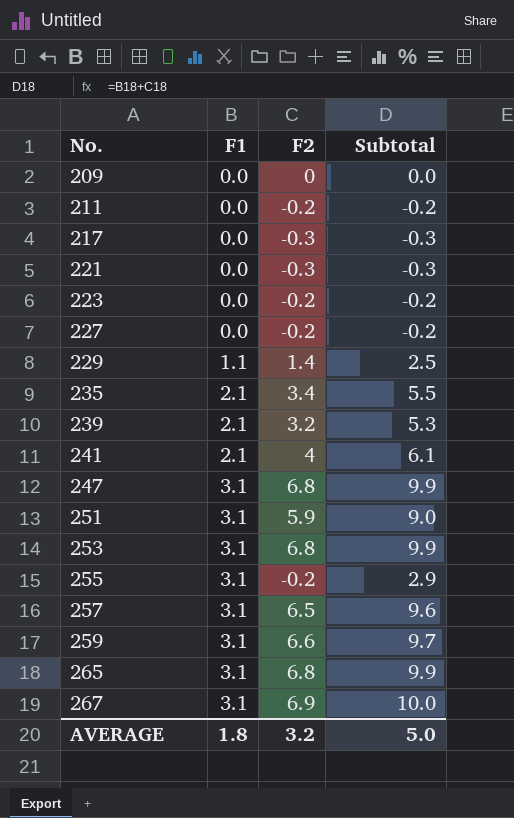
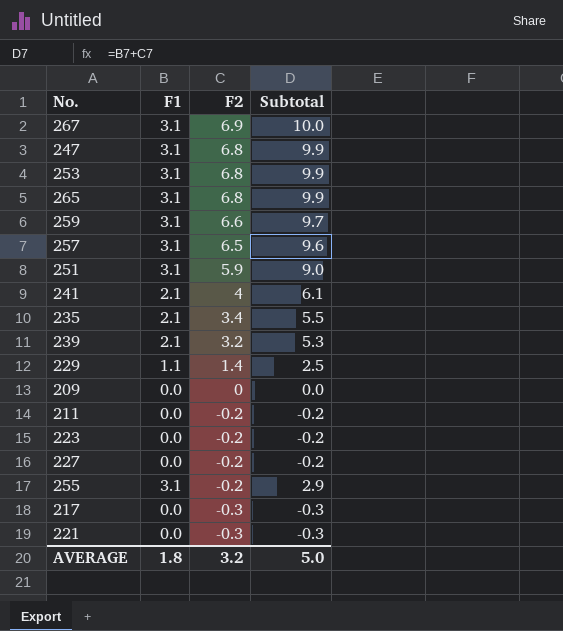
row order: No. ascending -> F2 descending

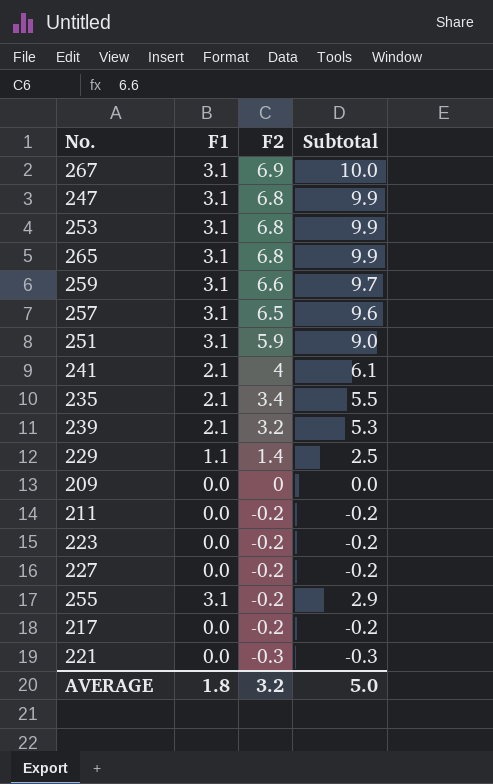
217 | F2: -0.3 -> -0.2
217 | Subtotal: -0.3 -> -0.2

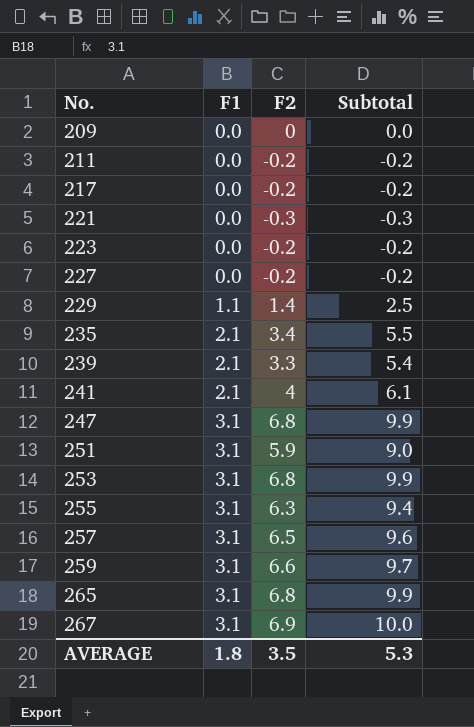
row order: F2 descending -> No. ascending
239 | F2: 3.2 -> 3.3
239 | Subtotal: 5.3 -> 5.4
255 | F2: -0.2 -> 6.3
255 | Subtotal: 2.9 -> 9.4
AVERAGE | F2: 3.2 -> 3.5
AVERAGE | Subtotal: 5.0 -> 5.3

